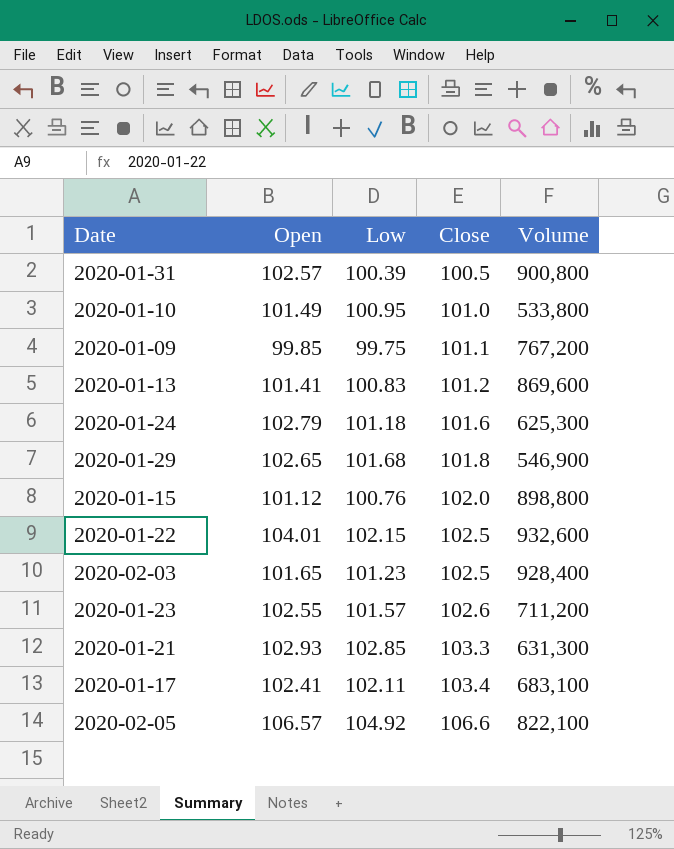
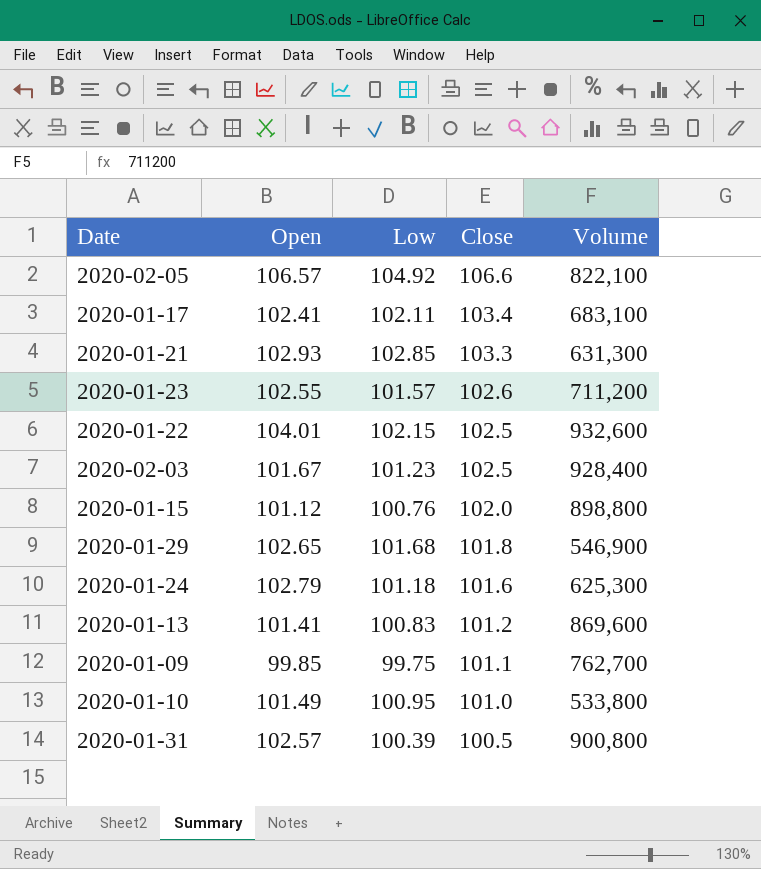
row order: Close ascending -> Close descending
2020-02-03 | Open: 101.65 -> 101.67
2020-01-09 | Volume: 767,200 -> 762,700

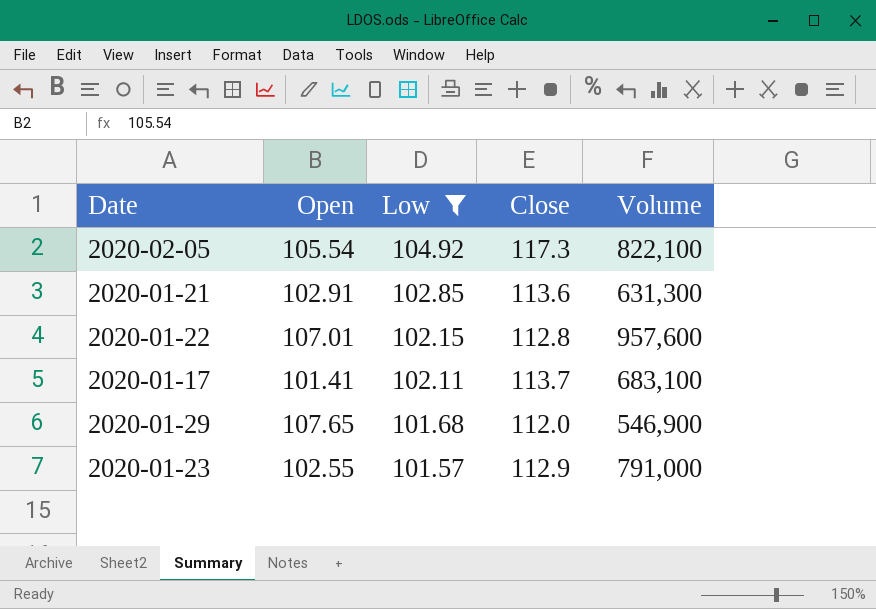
filter: none -> Low >= 101.57
row order: Close descending -> Low descending
2020-02-05 | Open: 106.57 -> 105.54
2020-02-05 | Close: 106.6 -> 117.3
2020-01-21 | Open: 102.93 -> 102.91
2020-01-21 | Close: 103.3 -> 113.6
2020-01-22 | Open: 104.01 -> 107.01
2020-01-22 | Close: 102.5 -> 112.8
2020-01-22 | Volume: 932,600 -> 957,600
2020-01-17 | Open: 102.41 -> 101.41
2020-01-17 | Close: 103.4 -> 113.7
2020-01-29 | Open: 102.65 -> 107.65
2020-01-29 | Close: 101.8 -> 112.0
2020-01-23 | Close: 102.6 -> 112.9
2020-01-23 | Volume: 711,200 -> 791,000

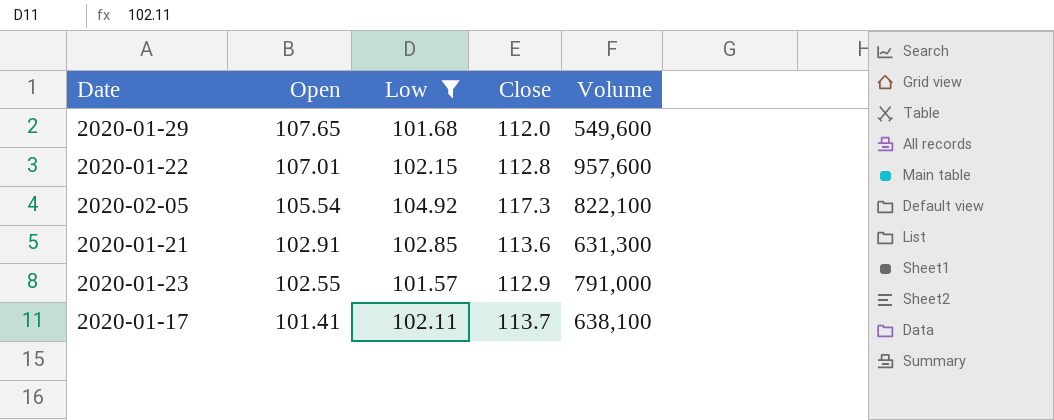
row order: Low descending -> Open descending
2020-01-29 | Volume: 546,900 -> 549,600
2020-01-17 | Volume: 683,100 -> 638,100

